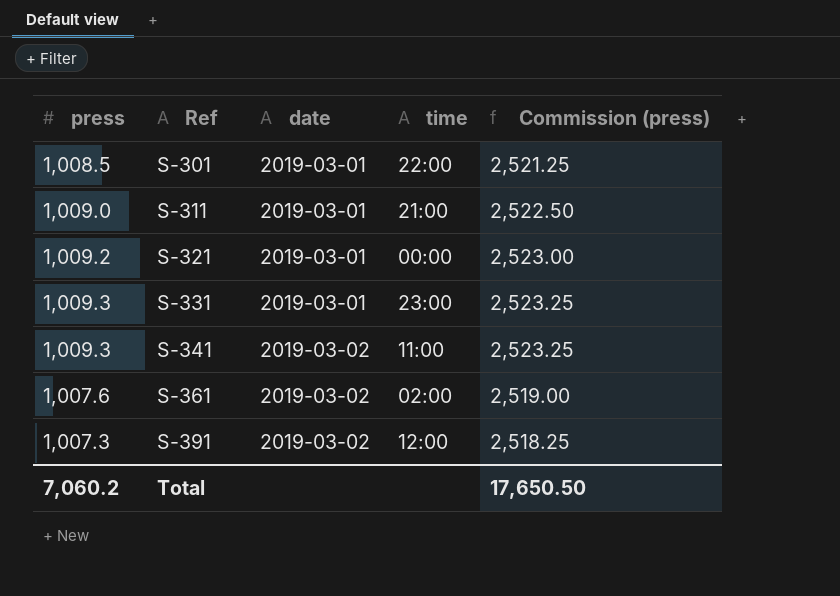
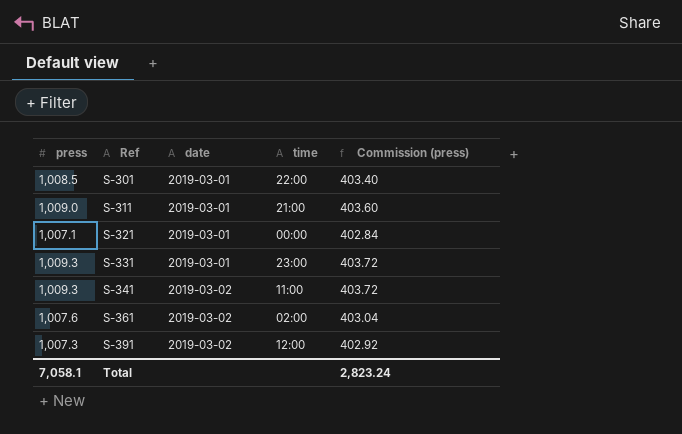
column Commission (press) | formula: [press] * 2.5 -> [press] * 0.4
S-321 | press: 1,009.2 -> 1,007.1
Total | press: 7,060.2 -> 7,058.1
Total | Commission (press): 17,650.50 -> 2,823.24

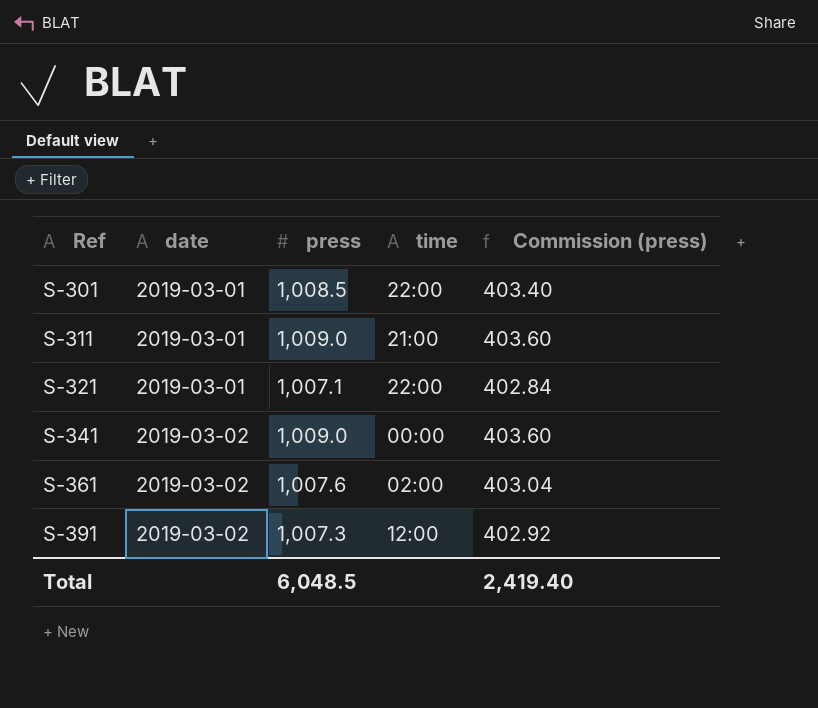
column press | position: 1 -> 3
row S-331: 1,009.3 | 2019-03-01 | 23:00 | 403.72 -> none
S-321 | time: 00:00 -> 22:00
S-341 | press: 1,009.3 -> 1,009.0
S-341 | time: 11:00 -> 00:00
S-341 | Commission (press): 403.72 -> 403.60
Total | press: 7,058.1 -> 6,048.5
Total | Commission (press): 2,823.24 -> 2,419.40

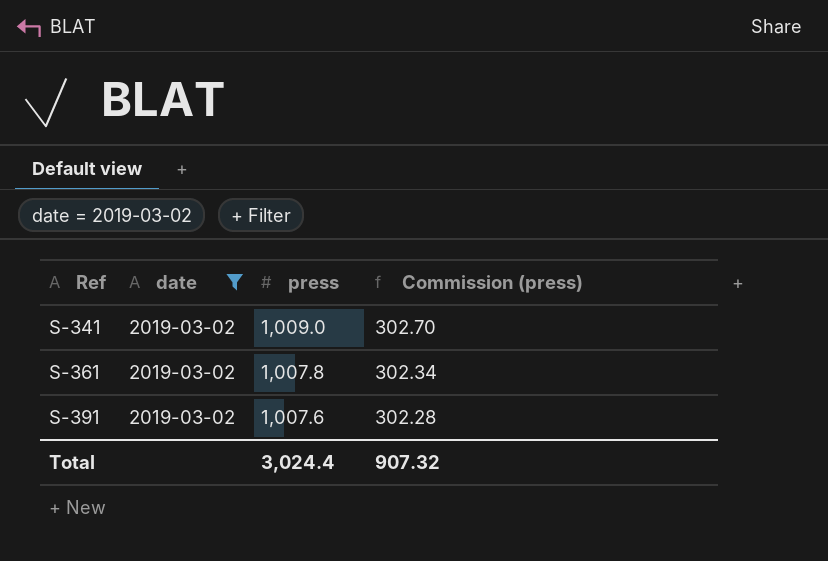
filter: none -> date = 2019-03-02
column time | position: 4 -> none
column Commission (press) | formula: [press] * 0.4 -> [press] * 0.3
S-361 | press: 1,007.6 -> 1,007.8
S-391 | press: 1,007.3 -> 1,007.6
Total | press: 6,048.5 -> 3,024.4
Total | Commission (press): 2,419.40 -> 907.32

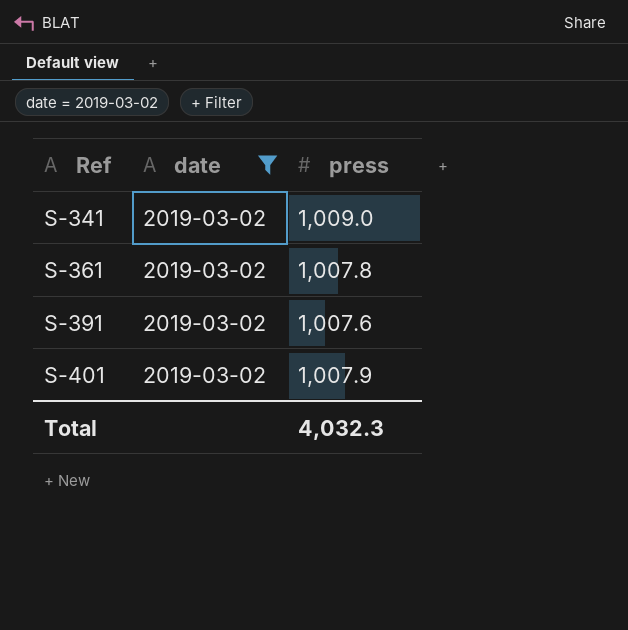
column Commission (press) | formula: [press] * 0.3 -> none
row S-401: none -> 2019-03-02 | 1,007.9
Total | press: 3,024.4 -> 4,032.3

